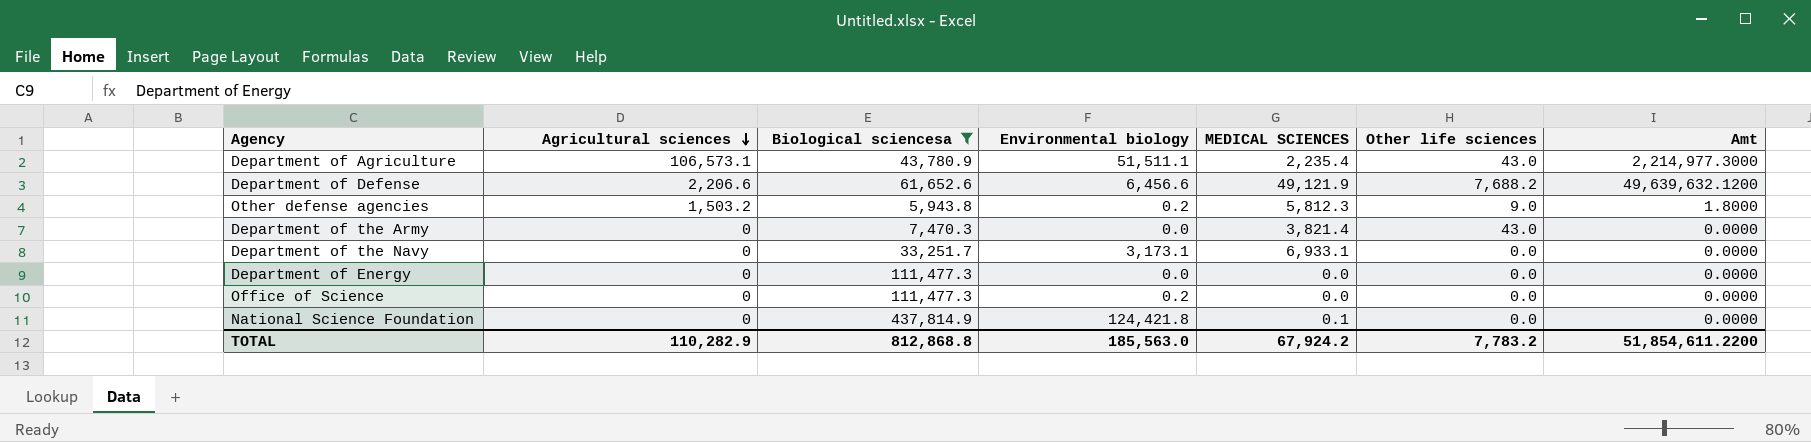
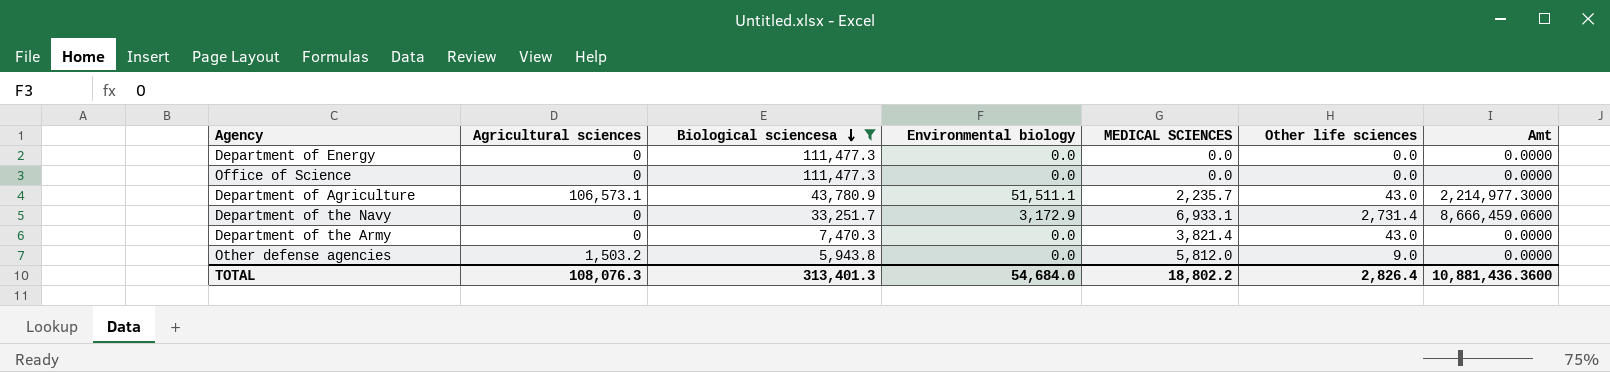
row order: Agricultural sciences descending -> Biological sciencesa descending
row Department of Defense: 2,206.6 | 61,652.6 | 6,456.6 | 49,121.9 | 7,688.2 | 49,639,632.1200 -> none
row National Science Foundation: 0 | 437,814.9 | 124,421.8 | 0.1 | 0.0 | 0.0000 -> none
Office of Science | Environmental biology: 0.2 -> 0.0
Department of Agriculture | MEDICAL SCIENCES: 2,235.4 -> 2,235.7
Department of the Navy | Environmental biology: 3,173.1 -> 3,172.9
Department of the Navy | Other life sciences: 0.0 -> 2,731.4
Department of the Navy | Amt: 0.0000 -> 8,666,459.0600
Other defense agencies | Environmental biology: 0.2 -> 0.0
Other defense agencies | MEDICAL SCIENCES: 5,812.3 -> 5,812.0
Other defense agencies | Amt: 1.8000 -> 0.0000
TOTAL | Agricultural sciences: 110,282.9 -> 108,076.3
TOTAL | Biological sciencesa: 812,868.8 -> 313,401.3
TOTAL | Environmental biology: 185,563.0 -> 54,684.0
TOTAL | MEDICAL SCIENCES: 67,924.2 -> 18,802.2
TOTAL | Other life sciences: 7,783.2 -> 2,826.4
TOTAL | Amt: 51,854,611.2200 -> 10,881,436.3600

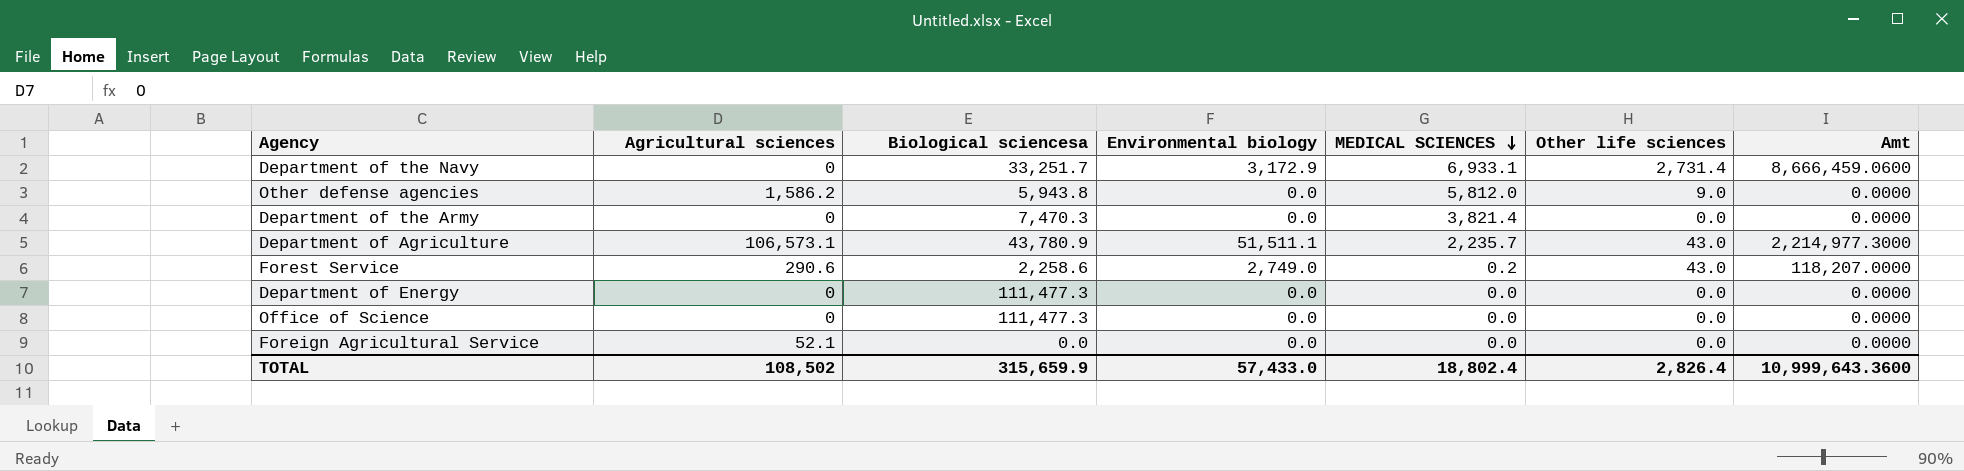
filter: Biological sciencesa >= 5,943.8 -> none
row order: Biological sciencesa descending -> MEDICAL SCIENCES descending
Other defense agencies | Agricultural sciences: 1,503.2 -> 1,586.2
Department of the Army | Other life sciences: 43.0 -> 0.0
TOTAL | Agricultural sciences: 108,076.3 -> 108,502
TOTAL | Biological sciencesa: 313,401.3 -> 315,659.9
TOTAL | Environmental biology: 54,684.0 -> 57,433.0
TOTAL | MEDICAL SCIENCES: 18,802.2 -> 18,802.4
TOTAL | Amt: 10,881,436.3600 -> 10,999,643.3600

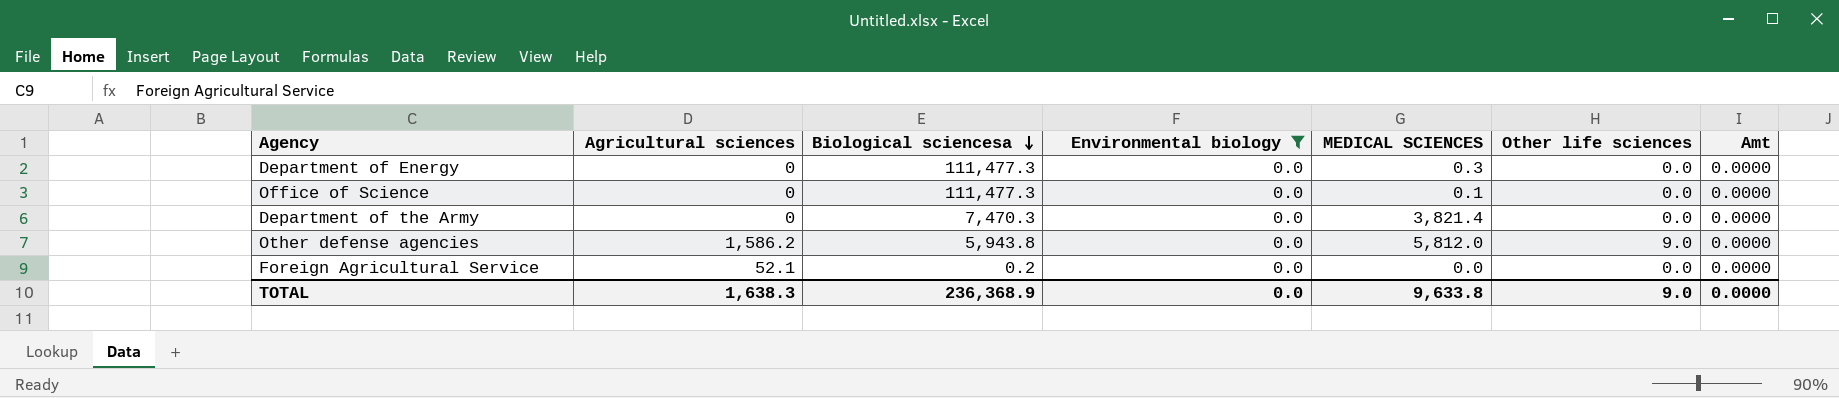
filter: none -> Environmental biology = 0.0
row order: MEDICAL SCIENCES descending -> Biological sciencesa descending
Department of Energy | MEDICAL SCIENCES: 0.0 -> 0.3
Office of Science | MEDICAL SCIENCES: 0.0 -> 0.1
Foreign Agricultural Service | Biological sciencesa: 0.0 -> 0.2
TOTAL | Agricultural sciences: 108,502 -> 1,638.3
TOTAL | Biological sciencesa: 315,659.9 -> 236,368.9
TOTAL | Environmental biology: 57,433.0 -> 0.0
TOTAL | MEDICAL SCIENCES: 18,802.4 -> 9,633.8
TOTAL | Other life sciences: 2,826.4 -> 9.0
TOTAL | Amt: 10,999,643.3600 -> 0.0000

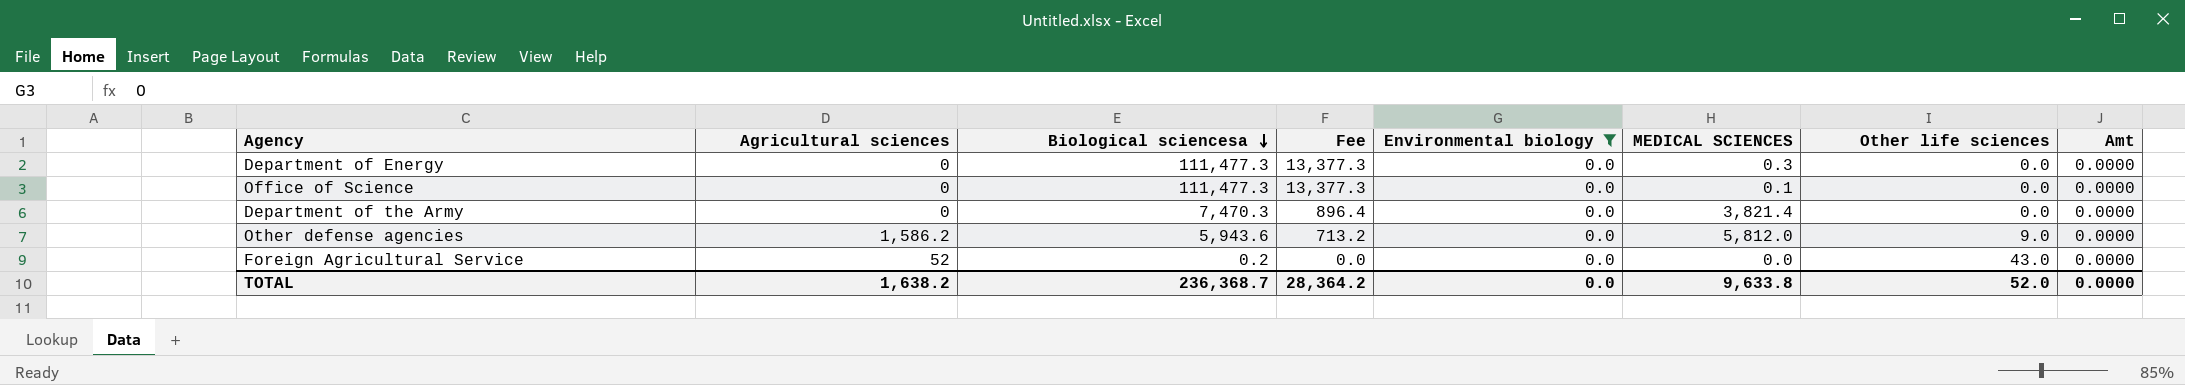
column Fee | formula: none -> [Biological sciencesa] * 0.12
Other defense agencies | Biological sciencesa: 5,943.8 -> 5,943.6
Foreign Agricultural Service | Agricultural sciences: 52.1 -> 52
Foreign Agricultural Service | Other life sciences: 0.0 -> 43.0
TOTAL | Agricultural sciences: 1,638.3 -> 1,638.2
TOTAL | Biological sciencesa: 236,368.9 -> 236,368.7
TOTAL | Other life sciences: 9.0 -> 52.0

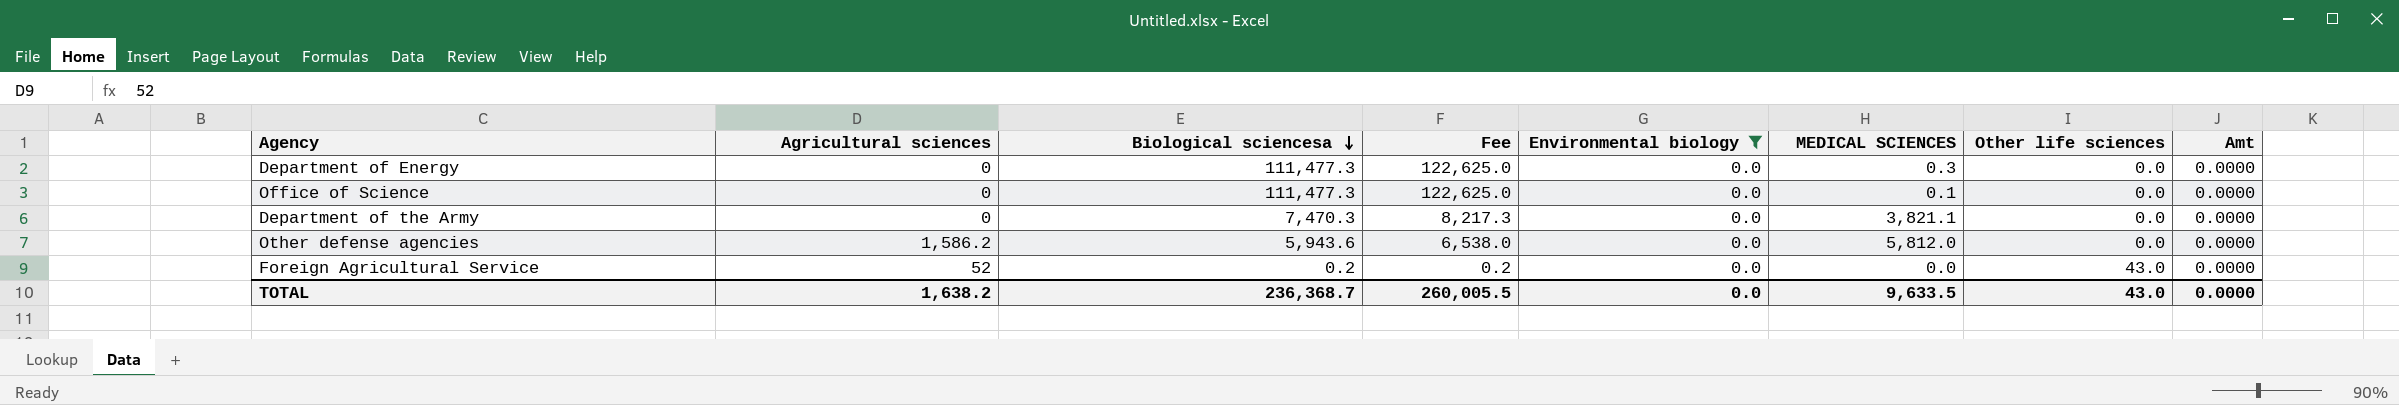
column Fee | formula: [Biological sciencesa] * 0.12 -> [Biological sciencesa] * 1.1
Department of the Army | MEDICAL SCIENCES: 3,821.4 -> 3,821.1
Other defense agencies | Other life sciences: 9.0 -> 0.0
TOTAL | Fee: 28,364.2 -> 260,005.5
TOTAL | MEDICAL SCIENCES: 9,633.8 -> 9,633.5
TOTAL | Other life sciences: 52.0 -> 43.0

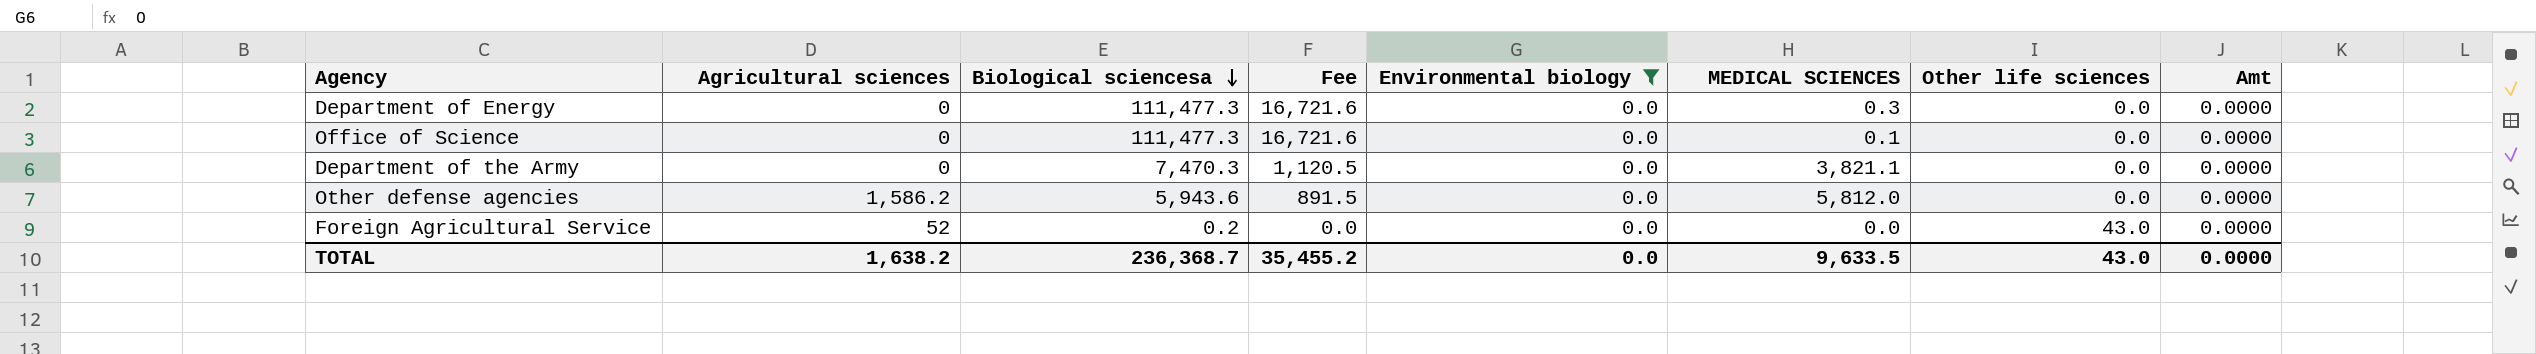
column Fee | formula: [Biological sciencesa] * 1.1 -> [Biological sciencesa] * 0.15
TOTAL | Fee: 260,005.5 -> 35,455.2

